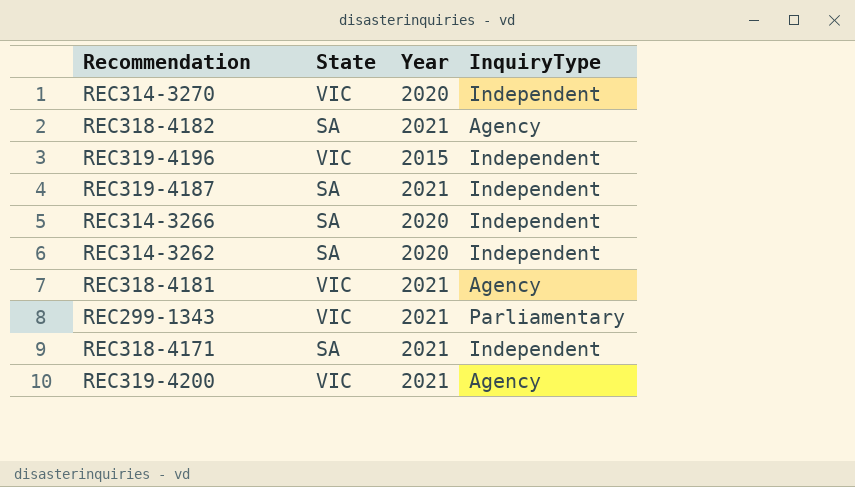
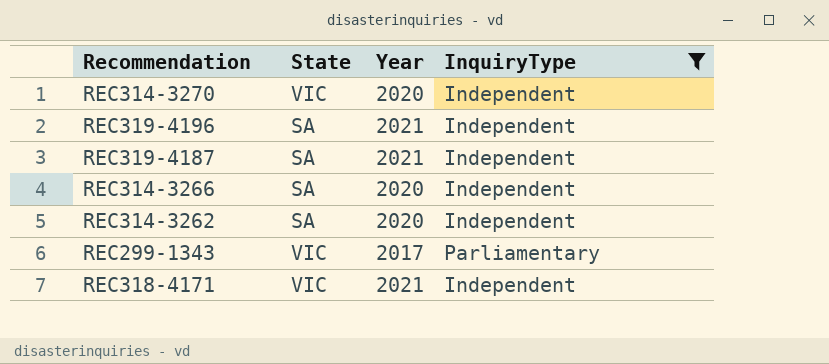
filter: none -> InquiryType != Agency
REC319-4196 | State: VIC -> SA
REC319-4196 | Year: 2015 -> 2021
REC299-1343 | Year: 2021 -> 2017
REC318-4171 | State: SA -> VIC

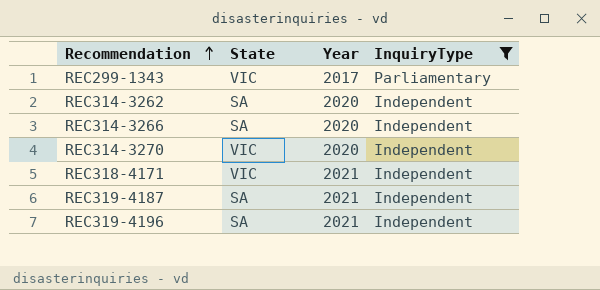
row order: none -> Recommendation ascending

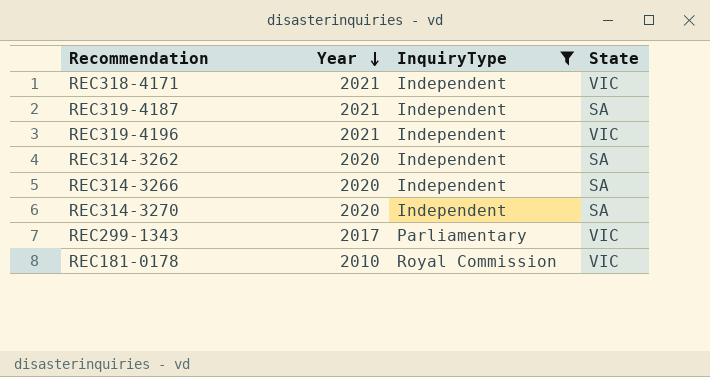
row order: Recommendation ascending -> Year descending
column State | position: 2 -> 4
REC319-4196 | State: SA -> VIC
REC314-3270 | State: VIC -> SA
row REC181-0178: none -> 2010 | Royal Commission | VIC

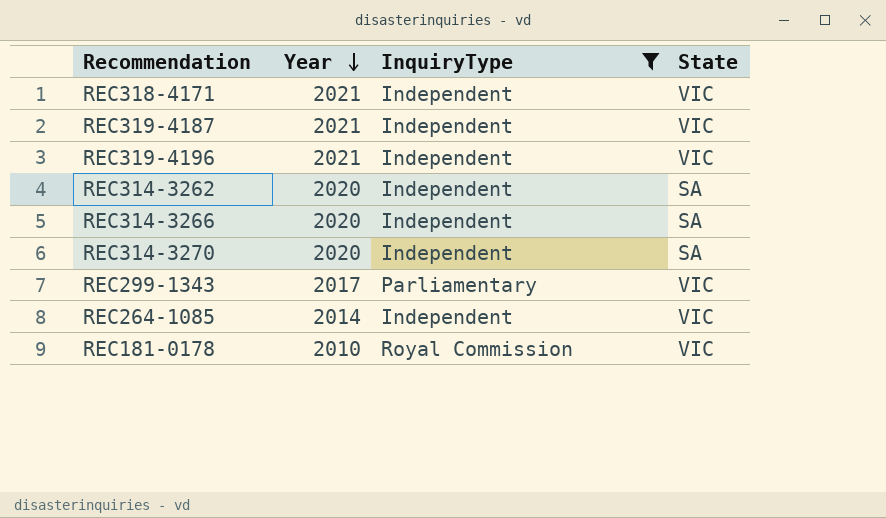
REC319-4187 | State: SA -> VIC
row REC264-1085: none -> 2014 | Independent | VIC

